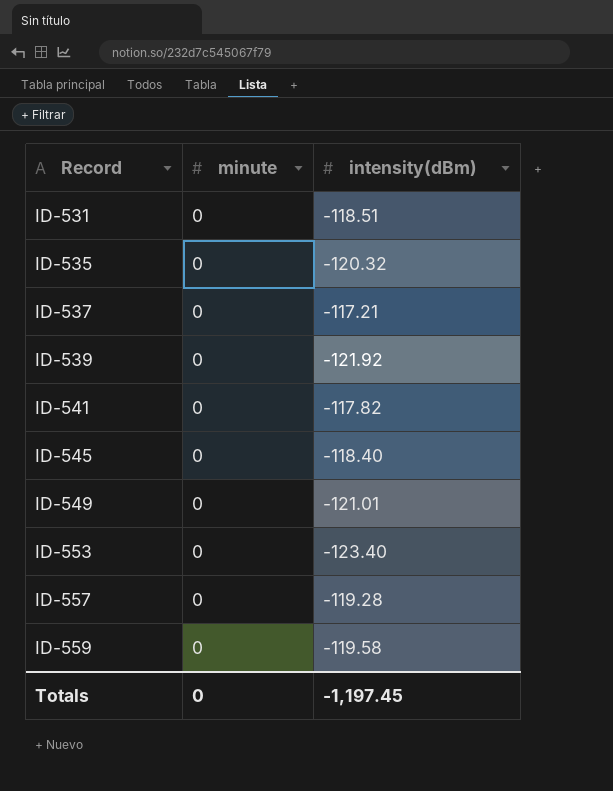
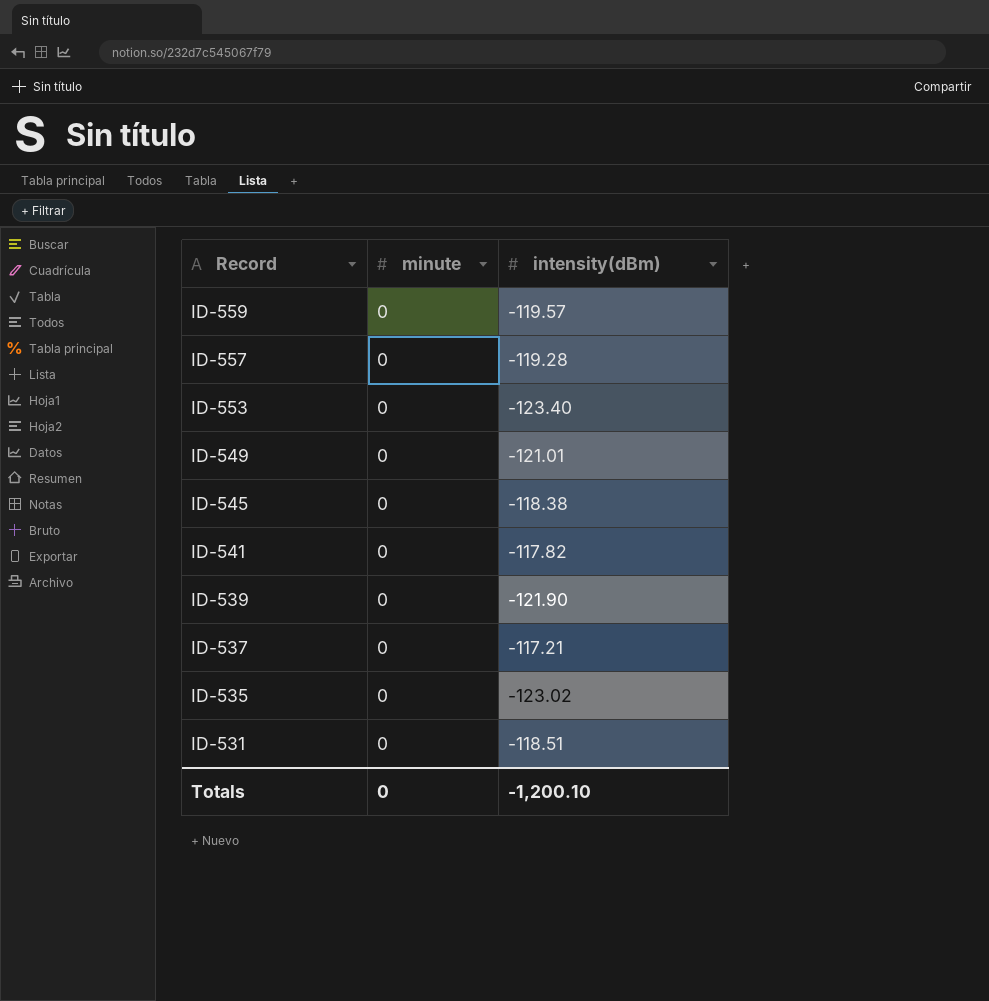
row order: Record ascending -> Record descending
ID-559 | intensity(dBm): -119.58 -> -119.57
ID-545 | intensity(dBm): -118.40 -> -118.38
ID-539 | intensity(dBm): -121.92 -> -121.90
ID-535 | intensity(dBm): -120.32 -> -123.02
Totals | intensity(dBm): -1,197.45 -> -1,200.10

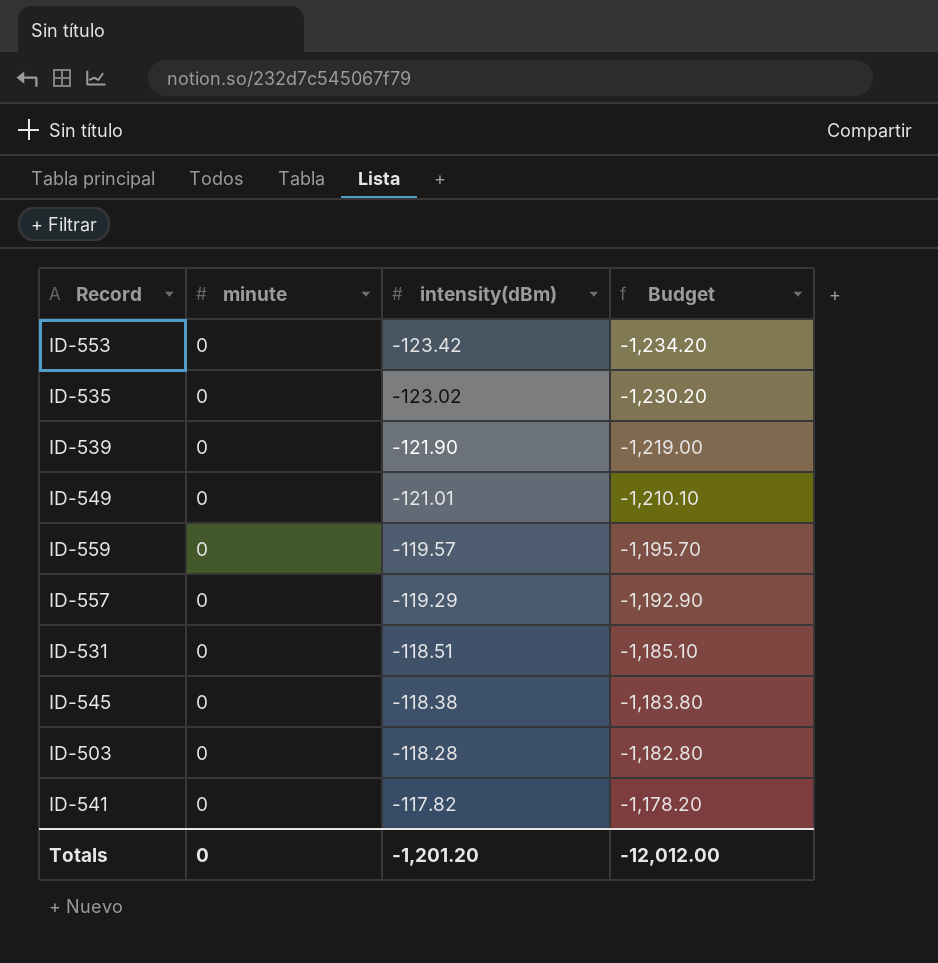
row order: Record descending -> intensity(dBm) ascending
column Budget | formula: none -> [intensity(dBm)] * 10
row ID-537: 0 | -117.21 -> none
ID-553 | intensity(dBm): -123.40 -> -123.42
ID-557 | intensity(dBm): -119.28 -> -119.29
row ID-503: none -> 0 | -118.28 | -1,182.80
Totals | intensity(dBm): -1,200.10 -> -1,201.20

